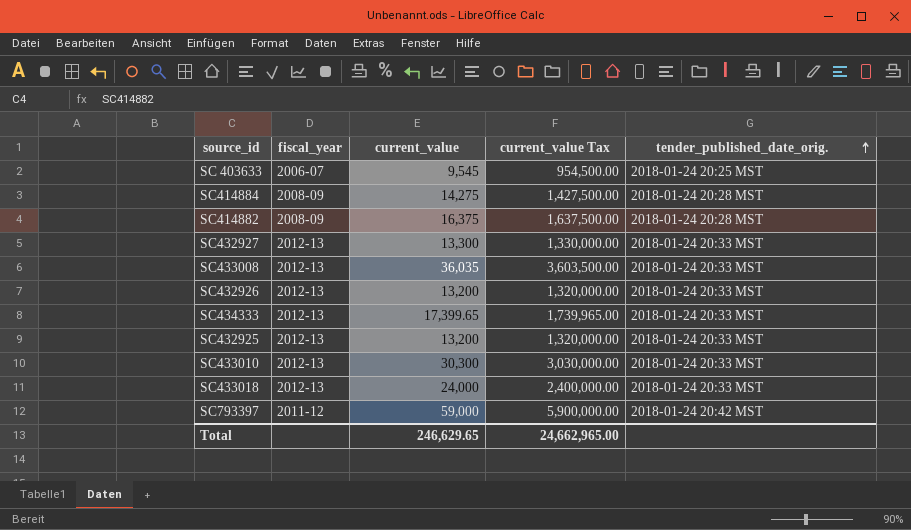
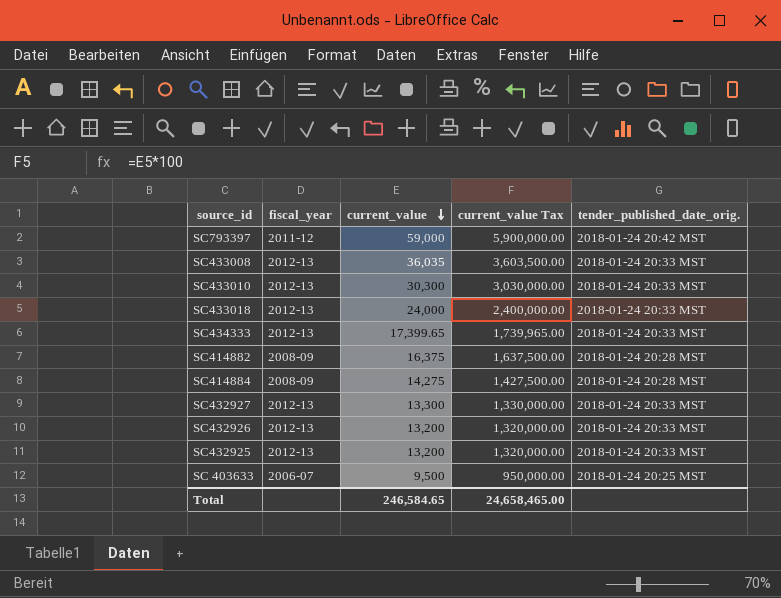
row order: tender_published_date_orig. ascending -> current_value descending
SC 403633 | current_value: 9,545 -> 9,500
SC 403633 | current_value Tax: 954,500.00 -> 950,000.00
Total | current_value: 246,629.65 -> 246,584.65
Total | current_value Tax: 24,662,965.00 -> 24,658,465.00

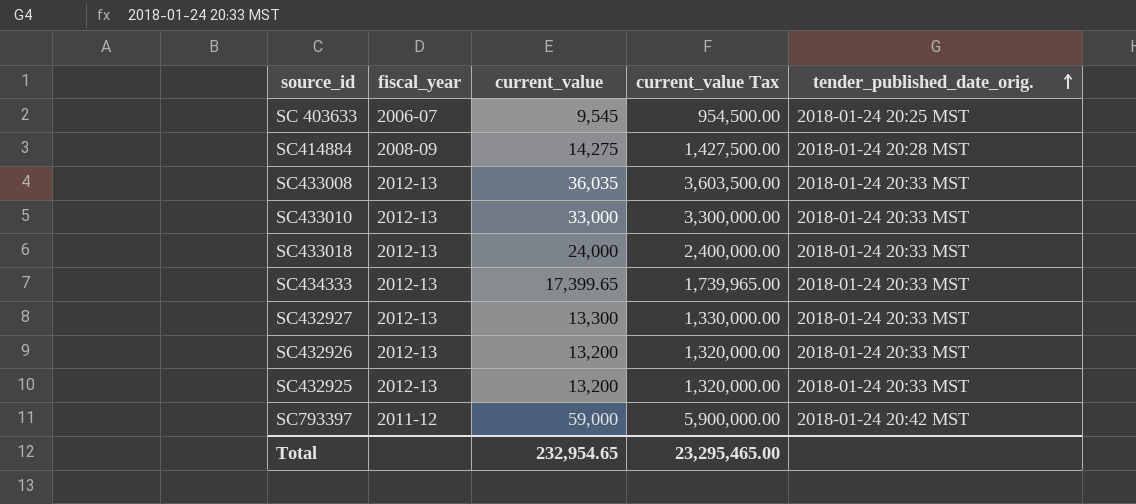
row order: current_value descending -> tender_published_date_orig. ascending
row SC414882: 2008-09 | 16,375 | 1,637,500.00 | 2018-01-24 20:28 MST -> none
SC 403633 | current_value: 9,500 -> 9,545
SC 403633 | current_value Tax: 950,000.00 -> 954,500.00
SC433010 | current_value: 30,300 -> 33,000
SC433010 | current_value Tax: 3,030,000.00 -> 3,300,000.00
Total | current_value: 246,584.65 -> 232,954.65
Total | current_value Tax: 24,658,465.00 -> 23,295,465.00

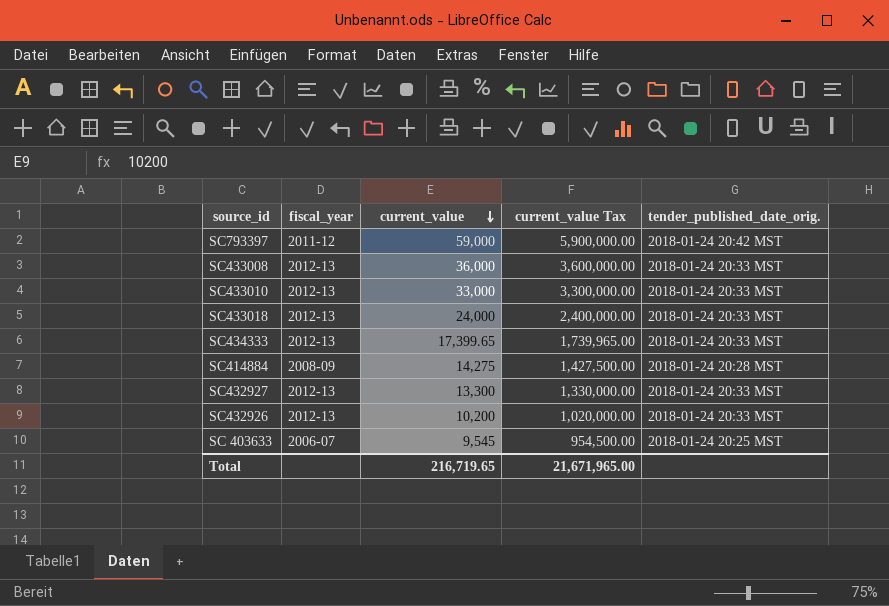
row order: tender_published_date_orig. ascending -> current_value descending
row SC432925: 2012-13 | 13,200 | 1,320,000.00 | 2018-01-24 20:33 MST -> none
SC433008 | current_value: 36,035 -> 36,000
SC433008 | current_value Tax: 3,603,500.00 -> 3,600,000.00
SC432926 | current_value: 13,200 -> 10,200
SC432926 | current_value Tax: 1,320,000.00 -> 1,020,000.00
Total | current_value: 232,954.65 -> 216,719.65
Total | current_value Tax: 23,295,465.00 -> 21,671,965.00

